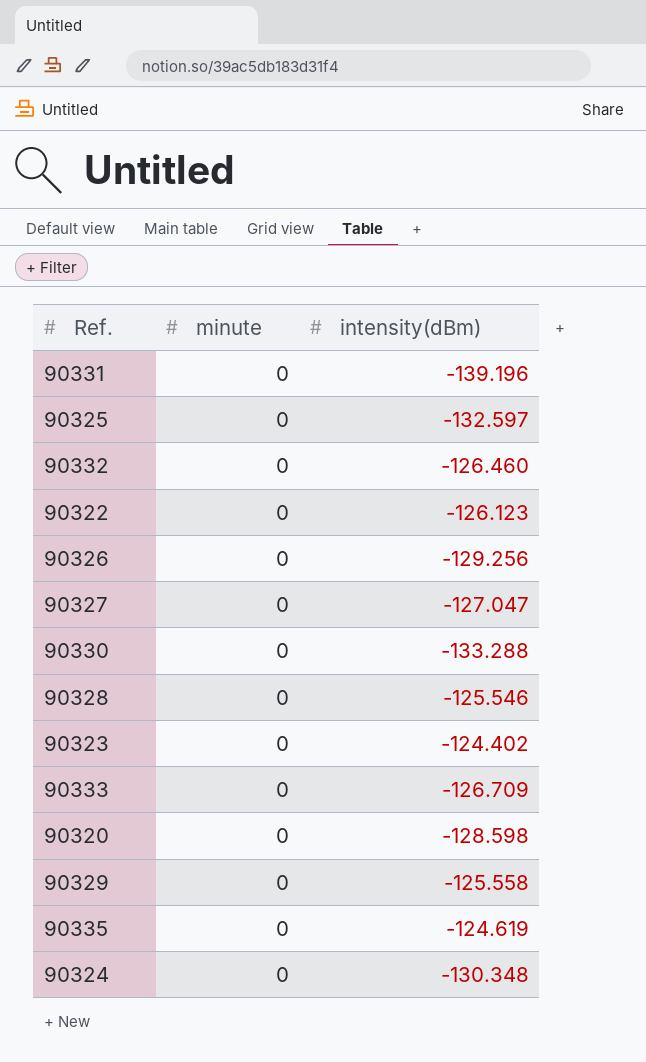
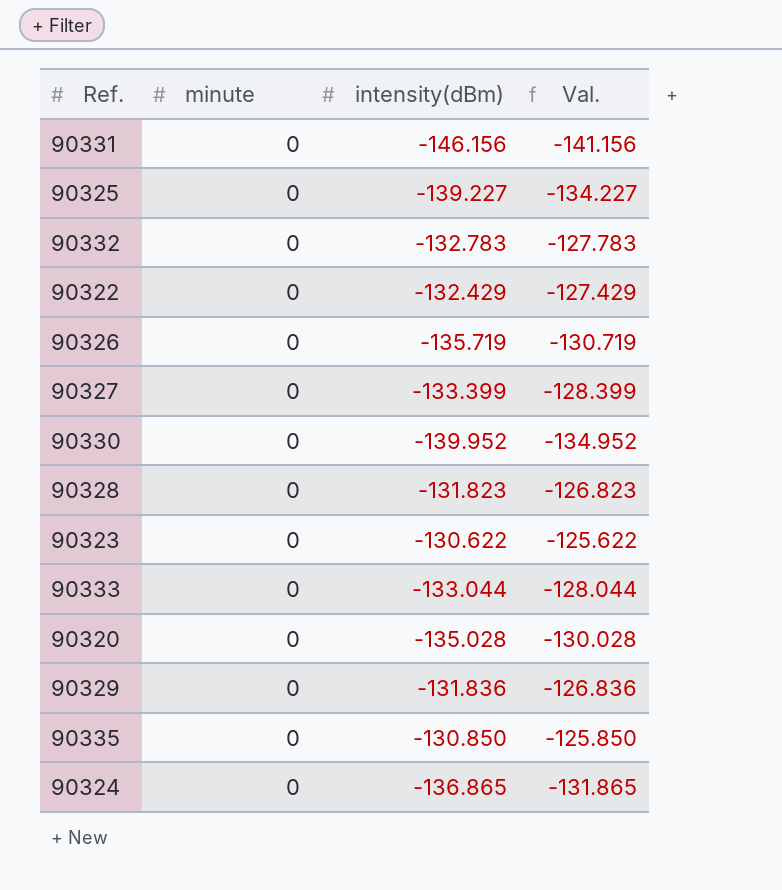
column Val. | formula: none -> [intensity(dBm)] + 5
90331 | intensity(dBm): -139.196 -> -146.156
90325 | intensity(dBm): -132.597 -> -139.227
90332 | intensity(dBm): -126.460 -> -132.783
90322 | intensity(dBm): -126.123 -> -132.429
90326 | intensity(dBm): -129.256 -> -135.719
90327 | intensity(dBm): -127.047 -> -133.399
90330 | intensity(dBm): -133.288 -> -139.952
90328 | intensity(dBm): -125.546 -> -131.823
90323 | intensity(dBm): -124.402 -> -130.622
90333 | intensity(dBm): -126.709 -> -133.044
90320 | intensity(dBm): -128.598 -> -135.028
90329 | intensity(dBm): -125.558 -> -131.836
90335 | intensity(dBm): -124.619 -> -130.850
90324 | intensity(dBm): -130.348 -> -136.865

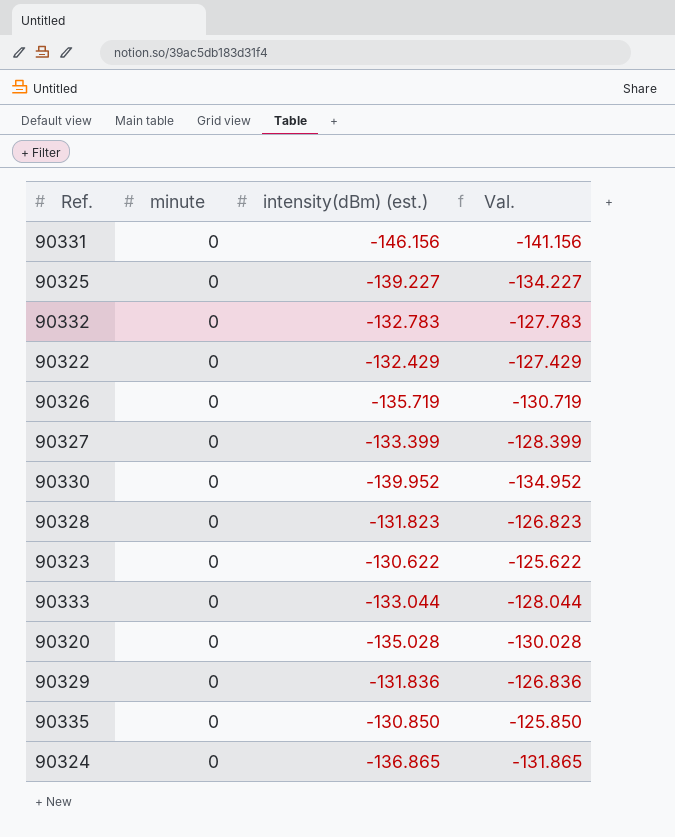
column name: intensity(dBm) -> intensity(dBm) (est.)

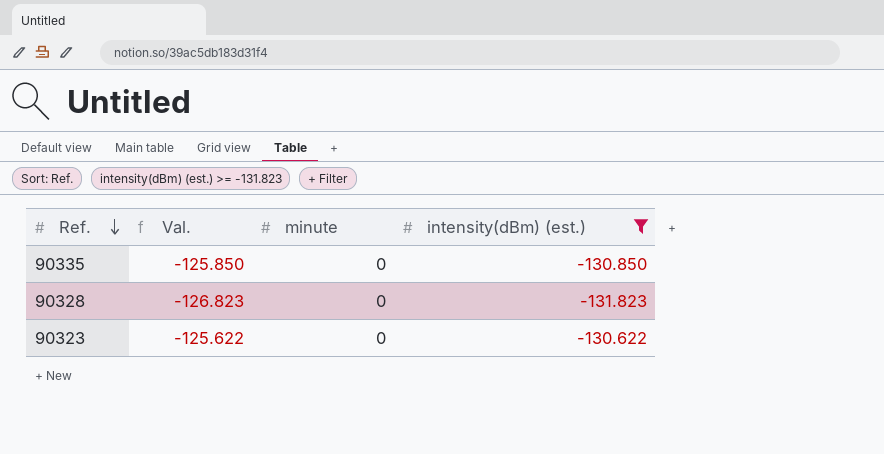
filter: none -> intensity(dBm) (est.) >= -131.823
row order: none -> Ref. descending
column Val. | position: 4 -> 2

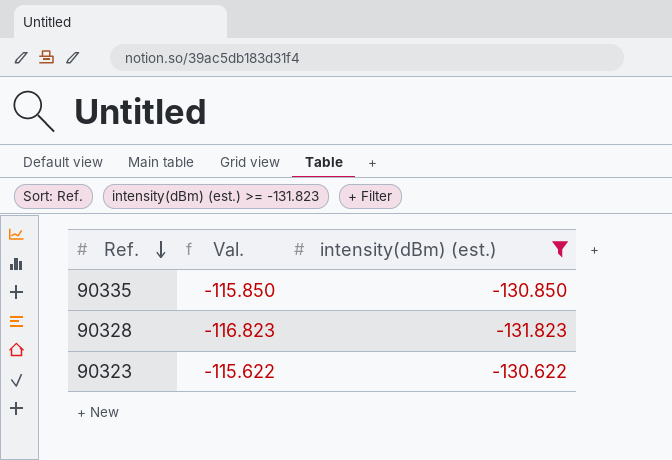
column minute | position: 3 -> none
column Val. | formula: [intensity(dBm) (est.)] + 5 -> [intensity(dBm) (est.)] + 15

